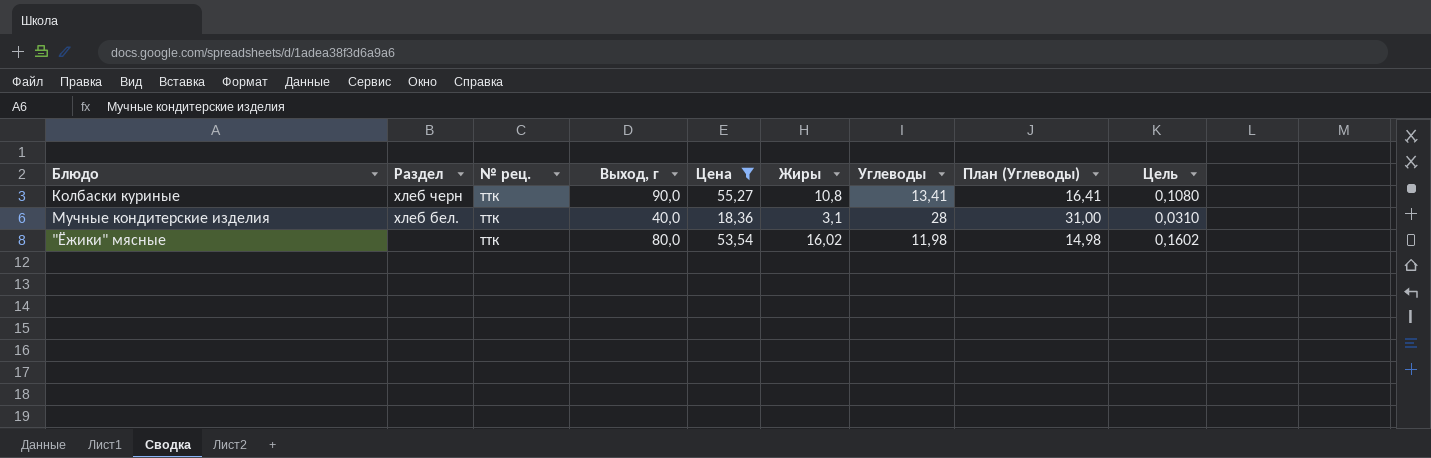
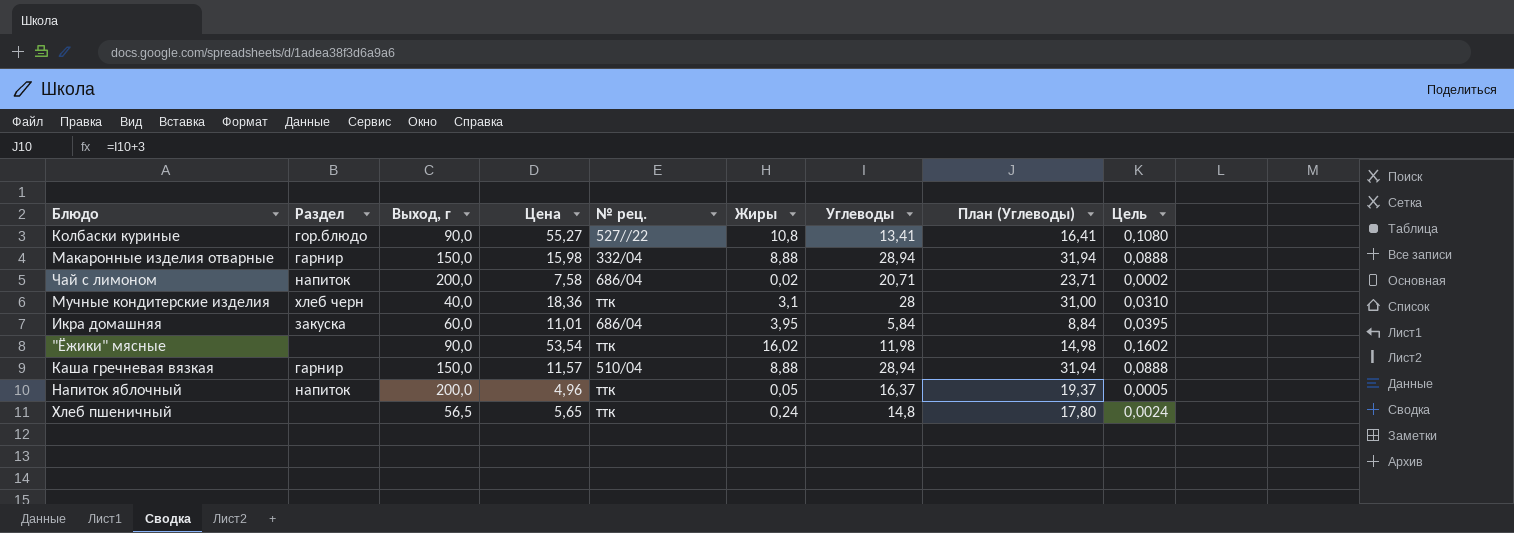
filter: Цена >= 18,36 -> none
column № рец. | position: 3 -> 5
Колбаски куриные | Раздел: хлеб черн -> гор.блюдо
Колбаски куриные | № рец.: ттк -> 527//22
Мучные кондитерские изделия | Раздел: хлеб бел. -> хлеб черн
"Ёжики" мясные | Выход, г: 80,0 -> 90,0

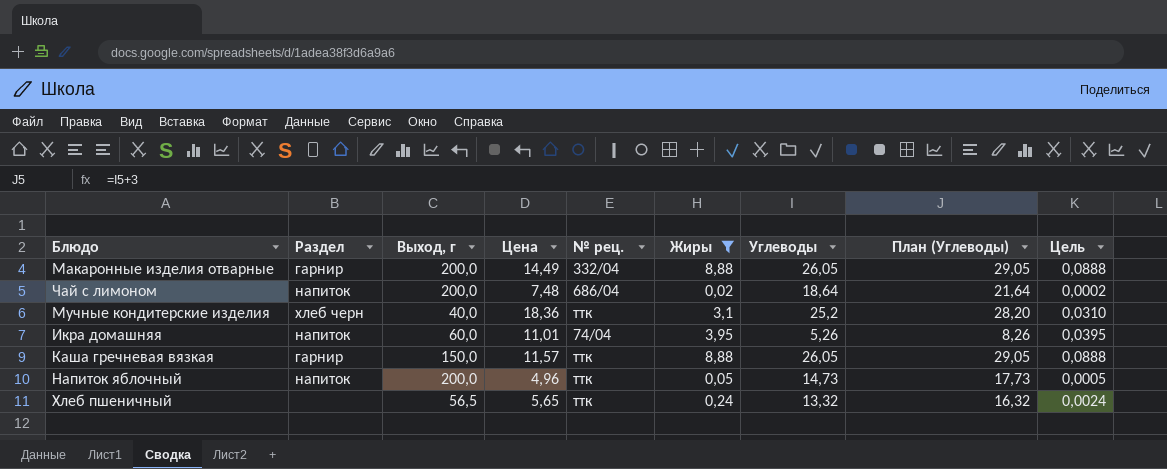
filter: none -> Жиры <= 8,88
Макаронные изделия отварные | Выход, г: 150,0 -> 200,0
Макаронные изделия отварные | Цена: 15,98 -> 14,49
Макаронные изделия отварные | Углеводы: 28,94 -> 26,05
Макаронные изделия отварные | План (Углеводы): 31,94 -> 29,05
Чай с лимоном | Цена: 7,58 -> 7,48
Чай с лимоном | Углеводы: 20,71 -> 18,64
Чай с лимоном | План (Углеводы): 23,71 -> 21,64
Мучные кондитерские изделия | Углеводы: 28 -> 25,2
Мучные кондитерские изделия | План (Углеводы): 31,00 -> 28,20
Икра домашняя | Раздел: закуска -> напиток
Икра домашняя | № рец.: 686/04 -> 74/04
Икра домашняя | Углеводы: 5,84 -> 5,26
Икра домашняя | План (Углеводы): 8,84 -> 8,26
Каша гречневая вязкая | № рец.: 510/04 -> ттк
Каша гречневая вязкая | Углеводы: 28,94 -> 26,05
Каша гречневая вязкая | План (Углеводы): 31,94 -> 29,05
Напиток яблочный | Углеводы: 16,37 -> 14,73
Напиток яблочный | План (Углеводы): 19,37 -> 17,73
Хлеб пшеничный | Углеводы: 14,8 -> 13,32
Хлеб пшеничный | План (Углеводы): 17,80 -> 16,32

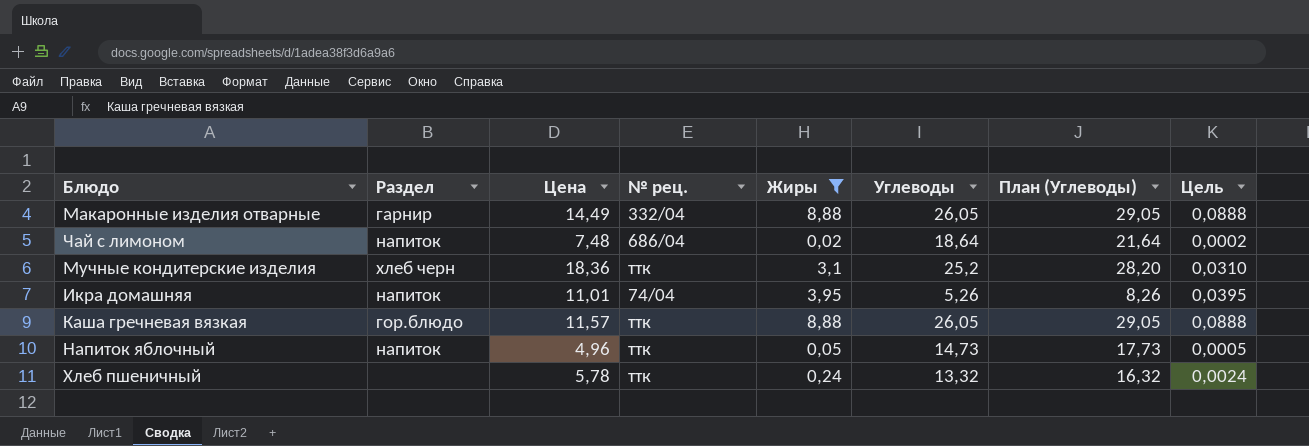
column Выход, г | position: 3 -> none
Каша гречневая вязкая | Раздел: гарнир -> гор.блюдо
Хлеб пшеничный | Цена: 5,65 -> 5,78

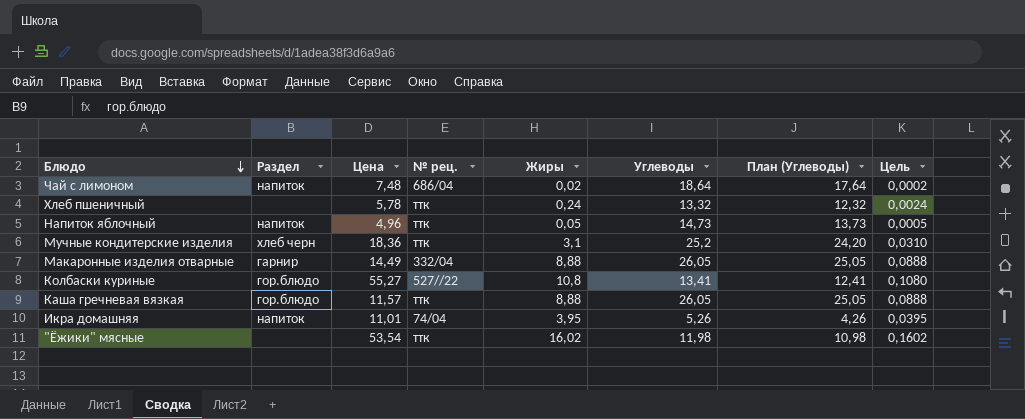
filter: Жиры <= 8,88 -> none
row order: none -> Блюдо descending
column План (Углеводы) | formula: [Углеводы] + 3 -> [Углеводы] - 1

